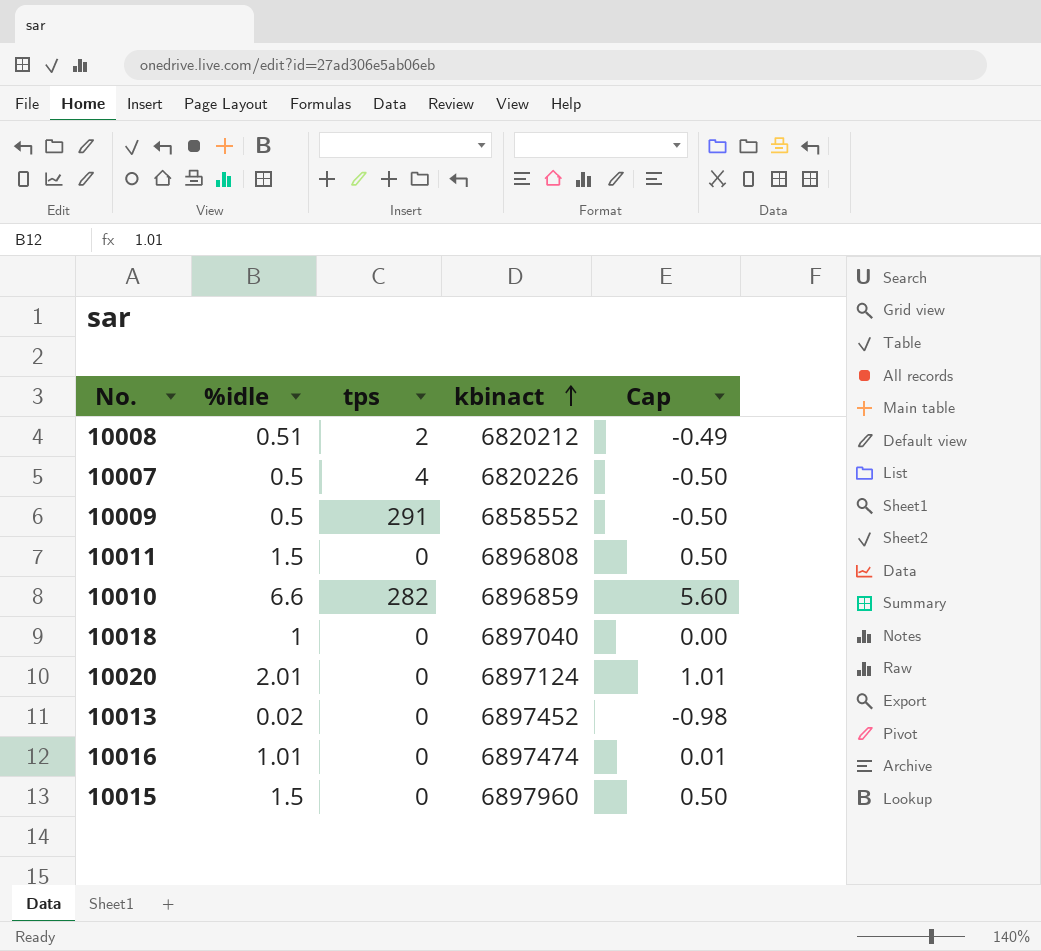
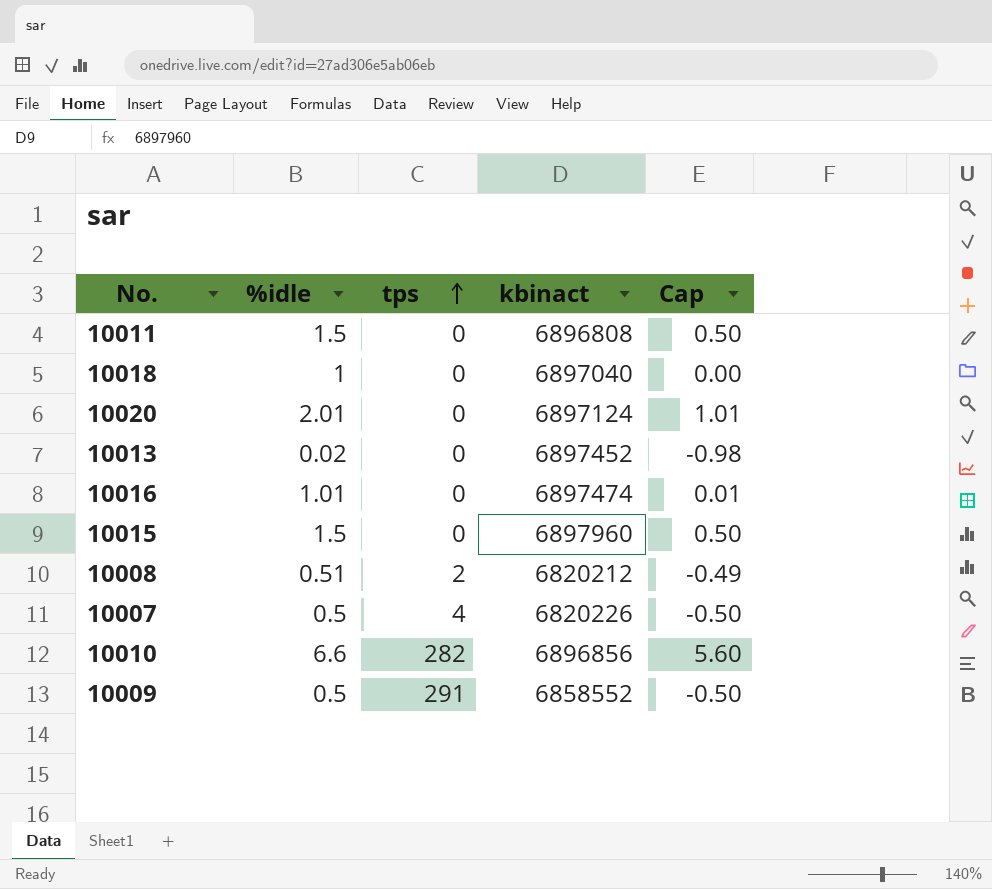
row order: kbinact ascending -> tps ascending
10010 | kbinact: 6896859 -> 6896856

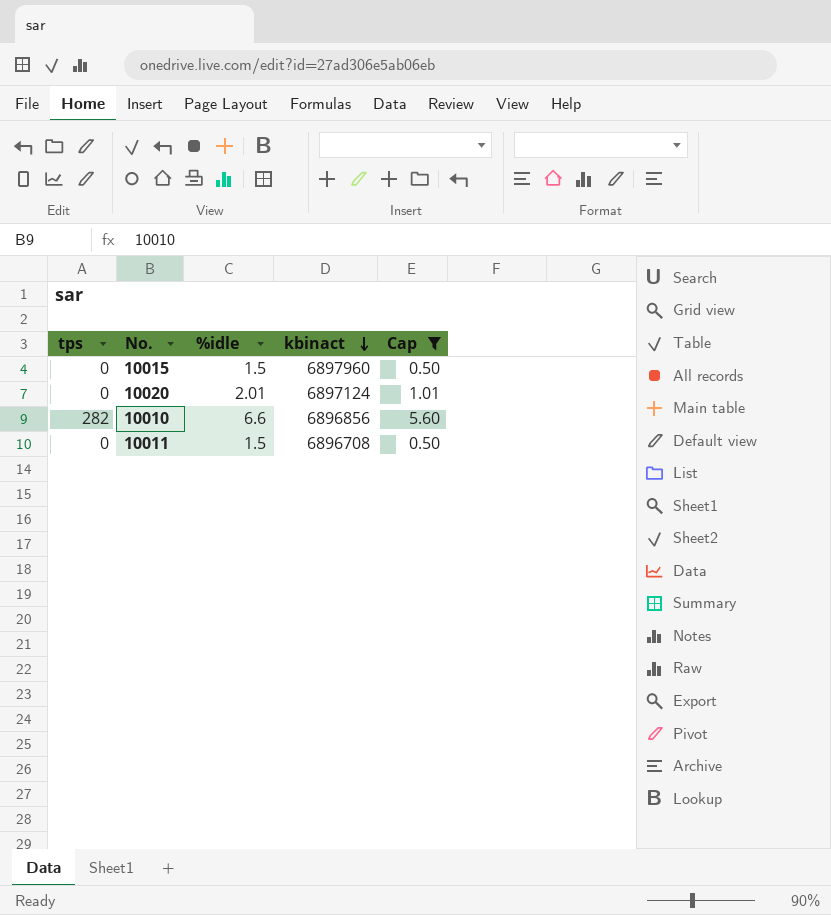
filter: none -> Cap >= 0.50
row order: tps ascending -> kbinact descending
column tps | position: 3 -> 1
10011 | kbinact: 6896808 -> 6896708

